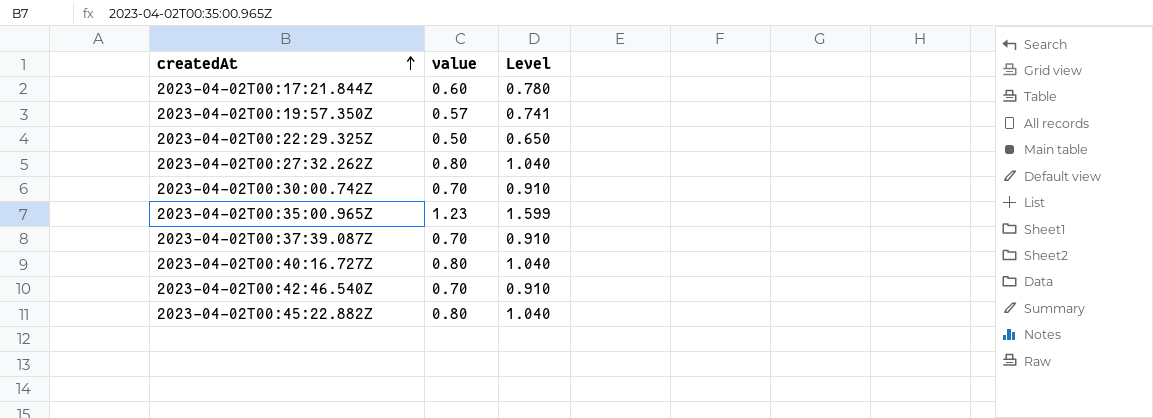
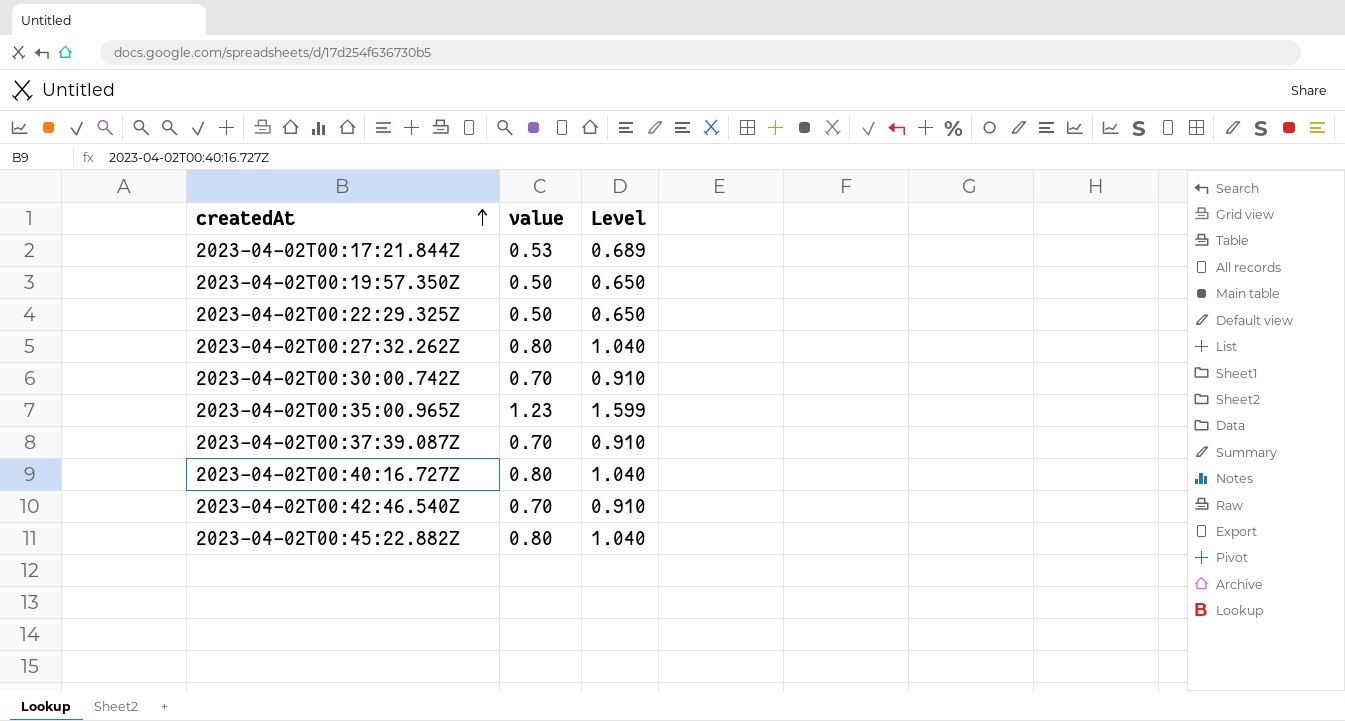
2023-04-02T00:17:21.844Z | value: 0.60 -> 0.53
2023-04-02T00:17:21.844Z | Level: 0.780 -> 0.689
2023-04-02T00:19:57.350Z | value: 0.57 -> 0.50
2023-04-02T00:19:57.350Z | Level: 0.741 -> 0.650

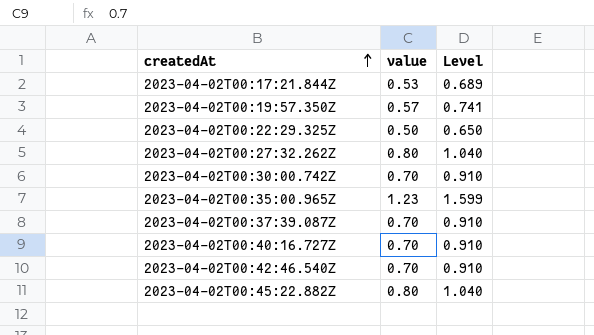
2023-04-02T00:19:57.350Z | value: 0.50 -> 0.57
2023-04-02T00:19:57.350Z | Level: 0.650 -> 0.741
2023-04-02T00:40:16.727Z | value: 0.80 -> 0.70
2023-04-02T00:40:16.727Z | Level: 1.040 -> 0.910

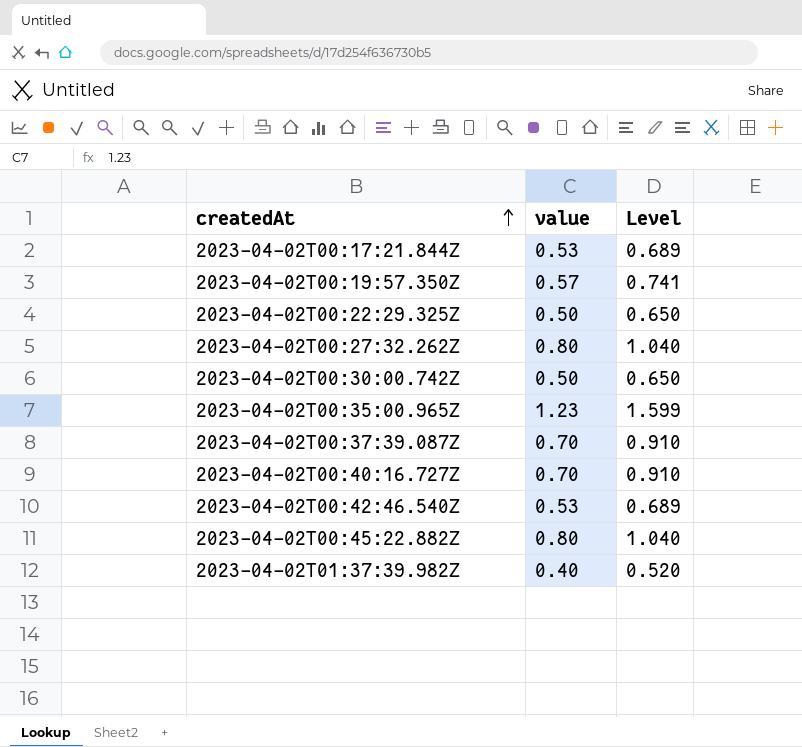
2023-04-02T00:30:00.742Z | value: 0.70 -> 0.50
2023-04-02T00:30:00.742Z | Level: 0.910 -> 0.650
2023-04-02T00:42:46.540Z | value: 0.70 -> 0.53
2023-04-02T00:42:46.540Z | Level: 0.910 -> 0.689
row 2023-04-02T01:37:39.982Z: none -> 0.40 | 0.520

